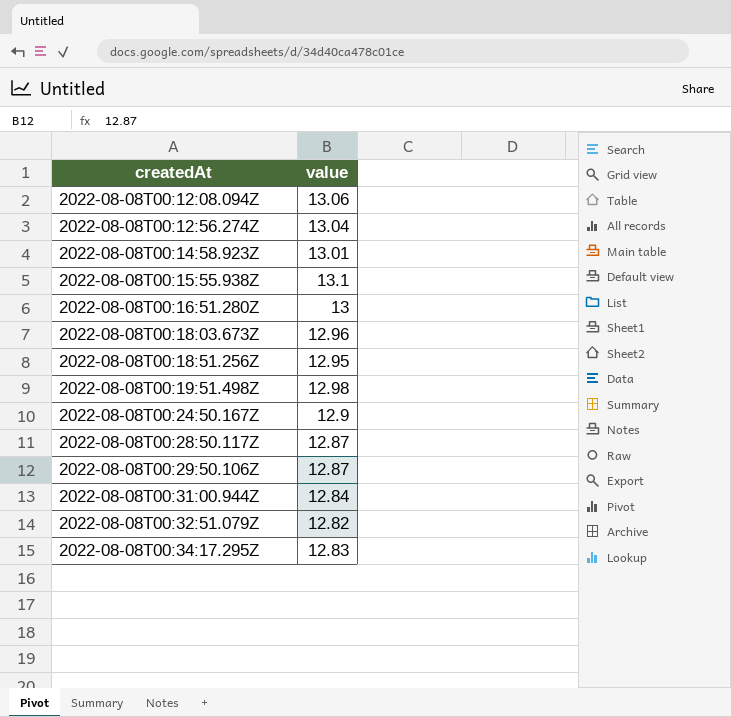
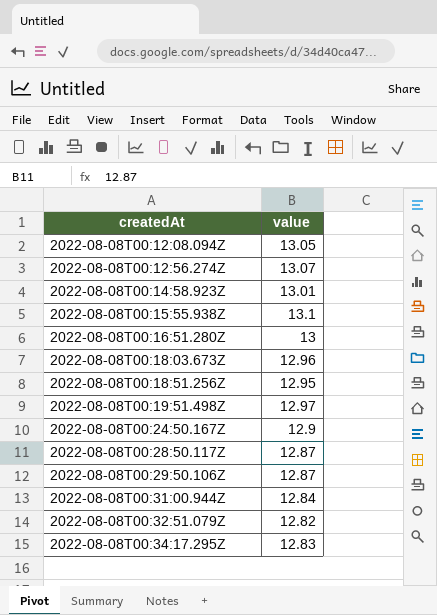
2022-08-08T00:12:08.094Z | value: 13.06 -> 13.05
2022-08-08T00:12:56.274Z | value: 13.04 -> 13.07
2022-08-08T00:19:51.498Z | value: 12.98 -> 12.97

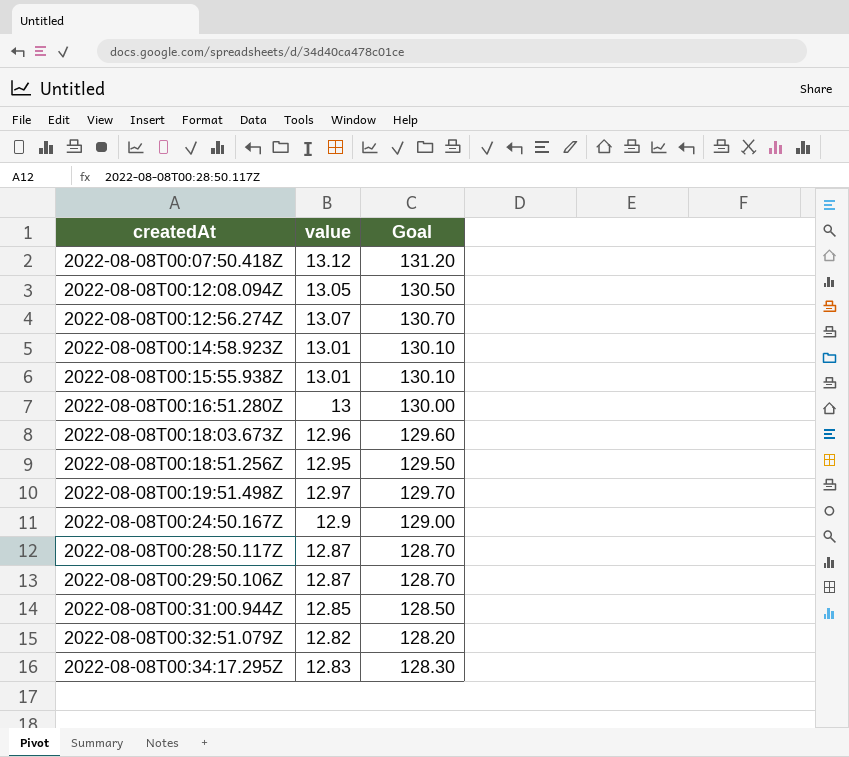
column Goal | formula: none -> [value] * 10
row 2022-08-08T00:07:50.418Z: none -> 13.12 | 131.20
2022-08-08T00:15:55.938Z | value: 13.1 -> 13.01
2022-08-08T00:31:00.944Z | value: 12.84 -> 12.85

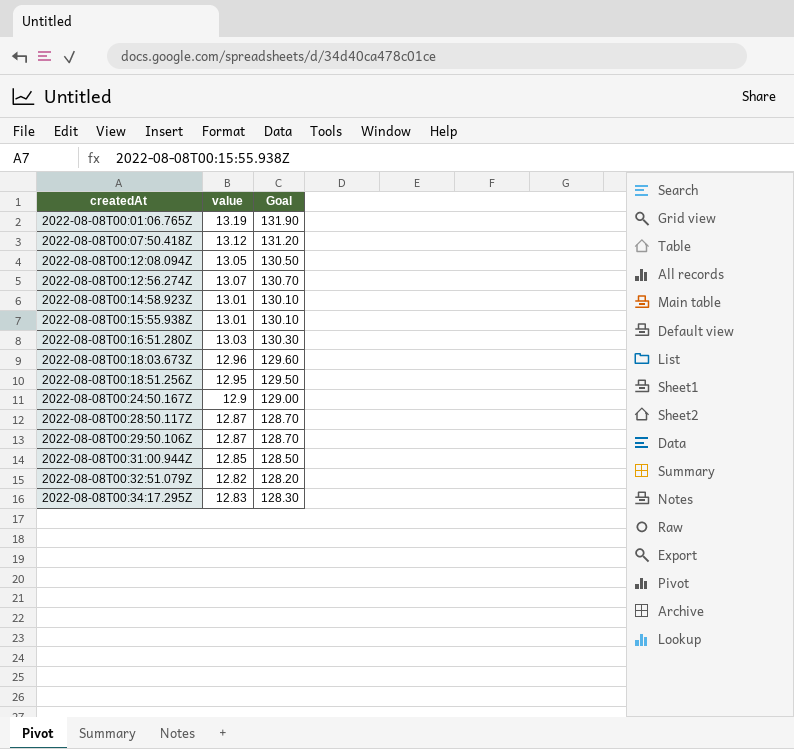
row 2022-08-08T00:19:51.498Z: 12.97 | 129.70 -> none
row 2022-08-08T00:01:06.765Z: none -> 13.19 | 131.90
2022-08-08T00:16:51.280Z | value: 13 -> 13.03
2022-08-08T00:16:51.280Z | Goal: 130.00 -> 130.30

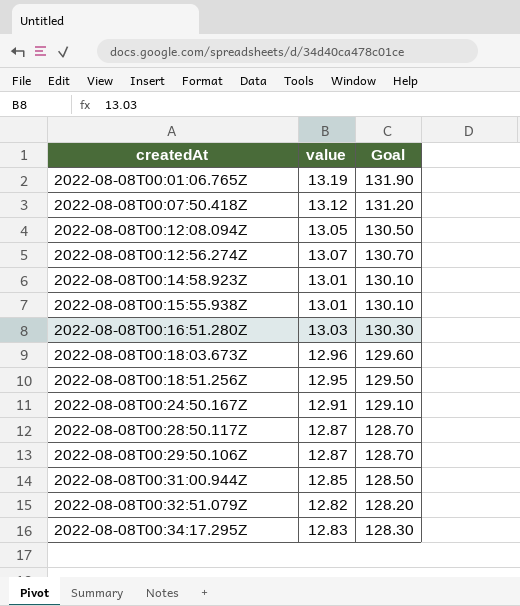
2022-08-08T00:24:50.167Z | value: 12.9 -> 12.91
2022-08-08T00:24:50.167Z | Goal: 129.00 -> 129.10

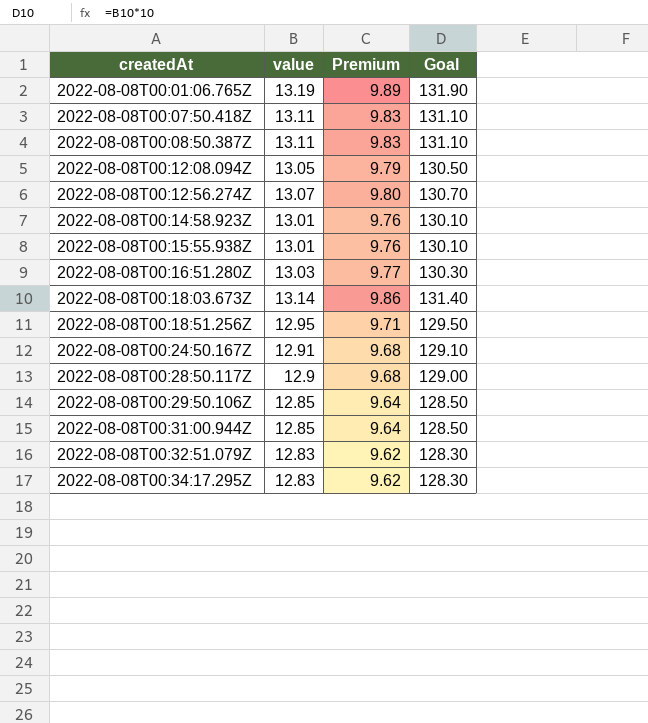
column Premium | formula: none -> [value] * 0.75
2022-08-08T00:07:50.418Z | value: 13.12 -> 13.11
2022-08-08T00:07:50.418Z | Goal: 131.20 -> 131.10
row 2022-08-08T00:08:50.387Z: none -> 13.11 | 9.83 | 131.10
2022-08-08T00:18:03.673Z | value: 12.96 -> 13.14
2022-08-08T00:18:03.673Z | Goal: 129.60 -> 131.40
2022-08-08T00:28:50.117Z | value: 12.87 -> 12.9
2022-08-08T00:28:50.117Z | Goal: 128.70 -> 129.00
2022-08-08T00:29:50.106Z | value: 12.87 -> 12.85
2022-08-08T00:29:50.106Z | Goal: 128.70 -> 128.50
2022-08-08T00:32:51.079Z | value: 12.82 -> 12.83
2022-08-08T00:32:51.079Z | Goal: 128.20 -> 128.30

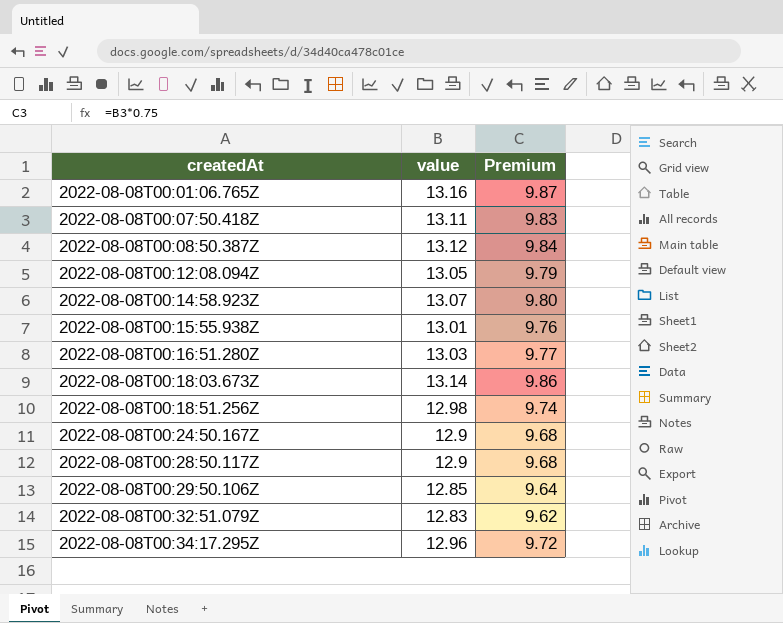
column Goal | formula: [value] * 10 -> none
row 2022-08-08T00:12:56.274Z: 13.07 | 9.80 | 130.70 -> none
row 2022-08-08T00:31:00.944Z: 12.85 | 9.64 | 128.50 -> none
2022-08-08T00:01:06.765Z | value: 13.19 -> 13.16
2022-08-08T00:01:06.765Z | Premium: 9.89 -> 9.87
2022-08-08T00:08:50.387Z | value: 13.11 -> 13.12
2022-08-08T00:08:50.387Z | Premium: 9.83 -> 9.84
2022-08-08T00:14:58.923Z | value: 13.01 -> 13.07
2022-08-08T00:14:58.923Z | Premium: 9.76 -> 9.80
2022-08-08T00:18:51.256Z | value: 12.95 -> 12.98
2022-08-08T00:18:51.256Z | Premium: 9.71 -> 9.74
2022-08-08T00:24:50.167Z | value: 12.91 -> 12.9
2022-08-08T00:34:17.295Z | value: 12.83 -> 12.96
2022-08-08T00:34:17.295Z | Premium: 9.62 -> 9.72

